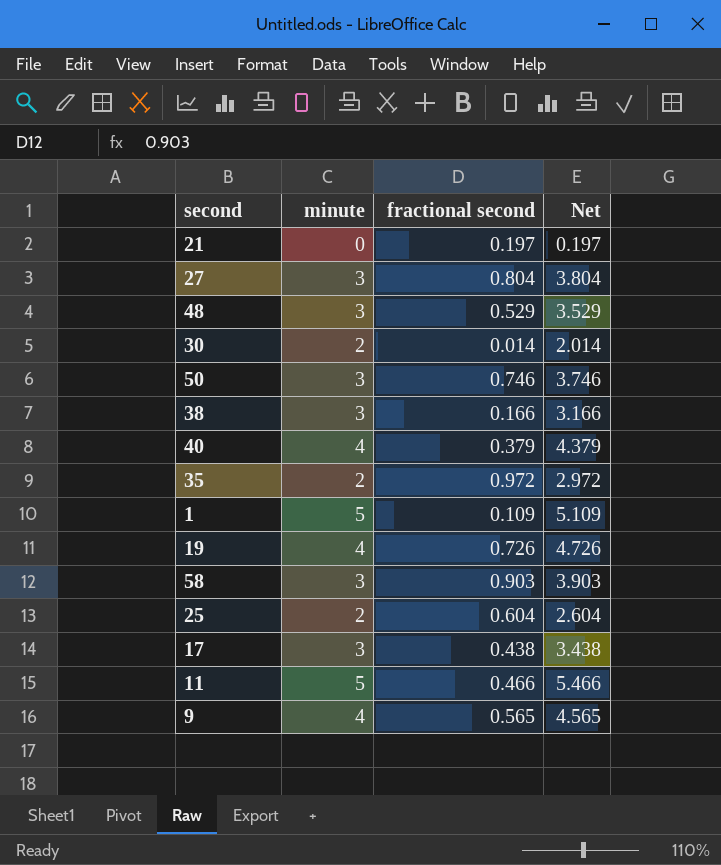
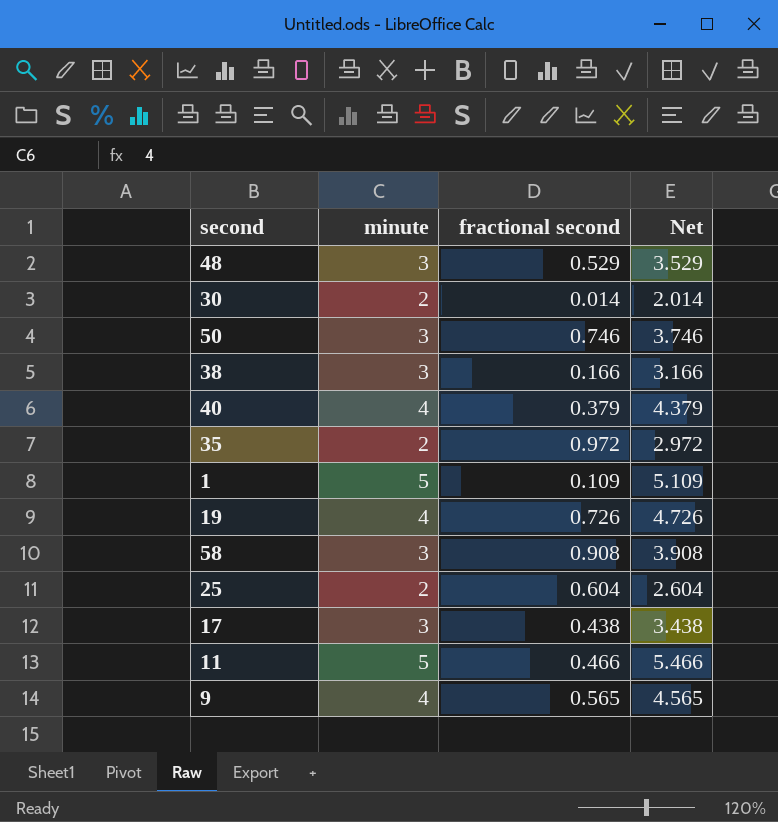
row 21: 0 | 0.197 | 0.197 -> none
row 27: 3 | 0.804 | 3.804 -> none
58 | fractional second: 0.903 -> 0.908
58 | Net: 3.903 -> 3.908

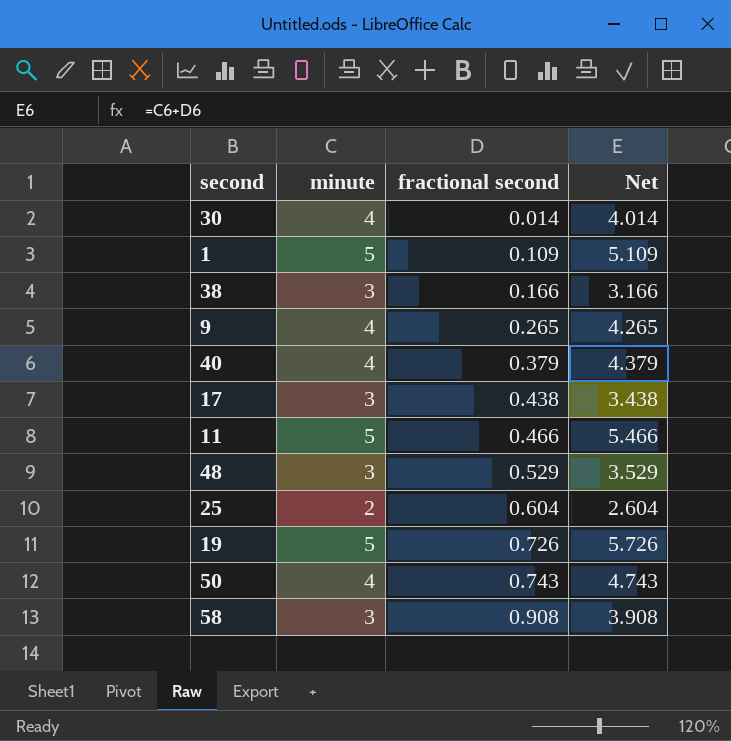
row order: none -> fractional second ascending
row 35: 2 | 0.972 | 2.972 -> none
30 | minute: 2 -> 4
30 | Net: 2.014 -> 4.014
9 | fractional second: 0.565 -> 0.265
9 | Net: 4.565 -> 4.265
19 | minute: 4 -> 5
19 | Net: 4.726 -> 5.726
50 | minute: 3 -> 4
50 | fractional second: 0.746 -> 0.743
50 | Net: 3.746 -> 4.743

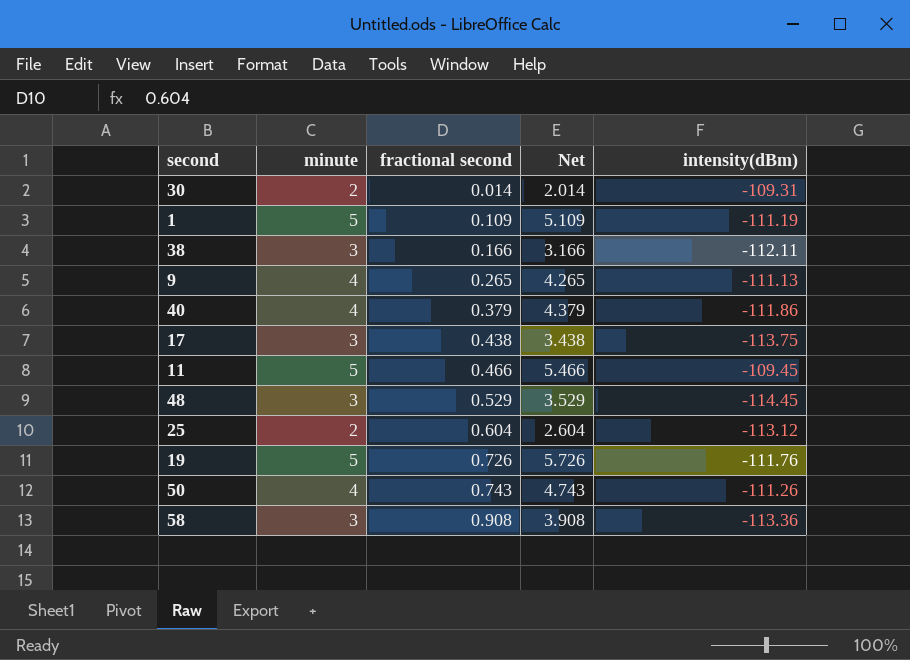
column intensity(dBm) | position: none -> 5
30 | minute: 4 -> 2
30 | Net: 4.014 -> 2.014

